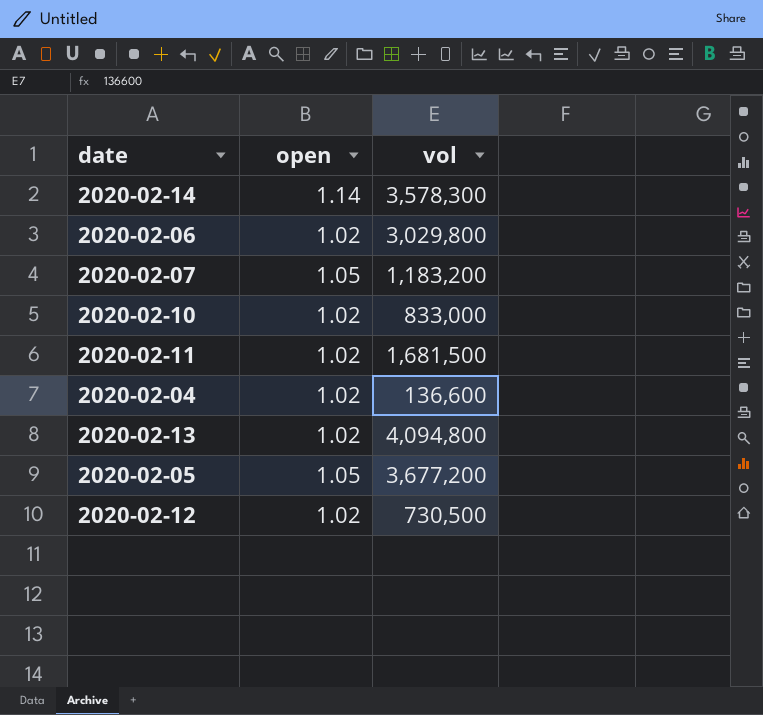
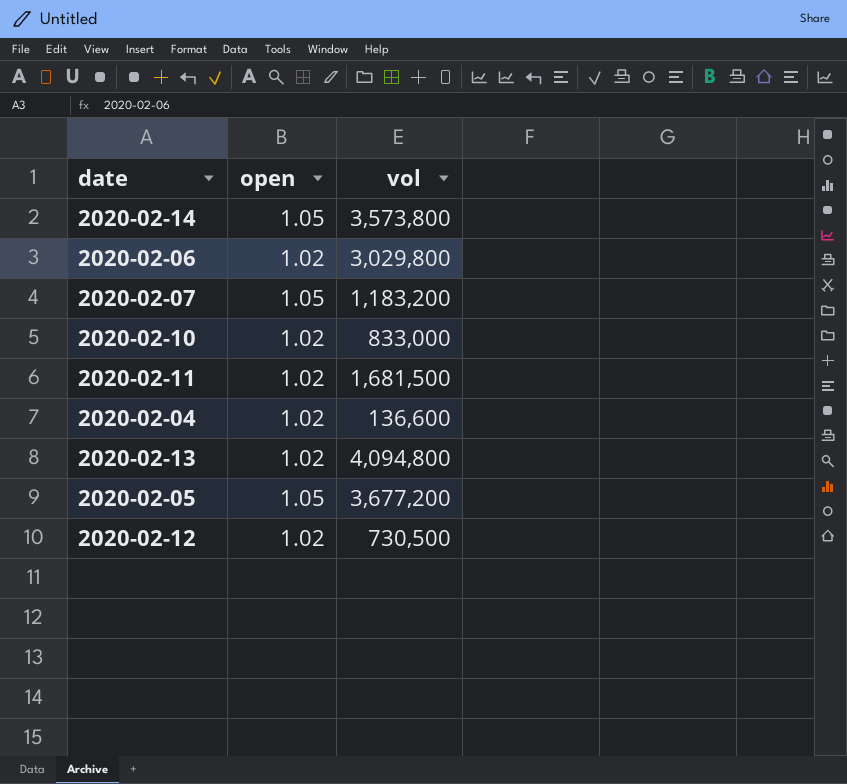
2020-02-14 | open: 1.14 -> 1.05
2020-02-14 | vol: 3,578,300 -> 3,573,800

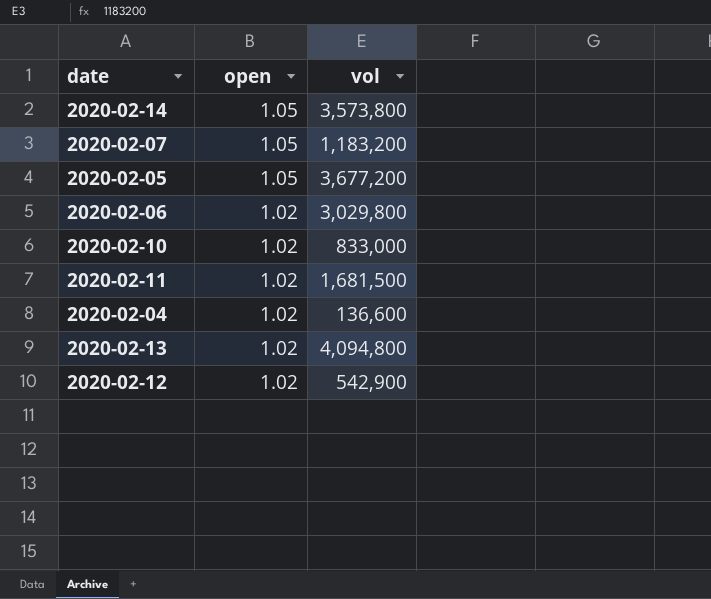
row order: none -> open descending
2020-02-12 | vol: 730,500 -> 542,900

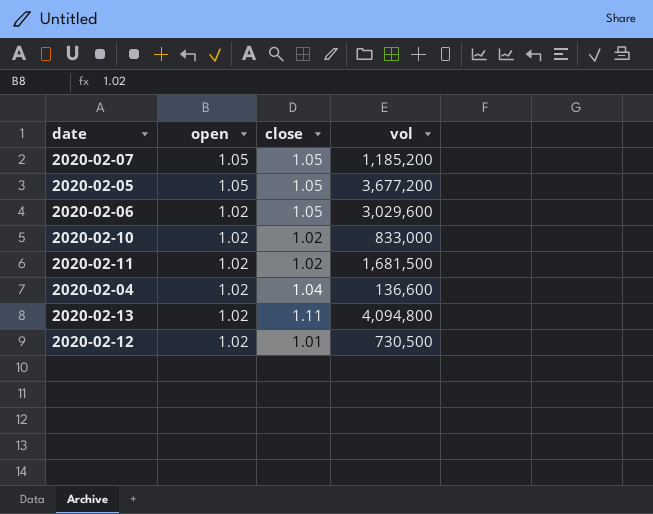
column close | position: none -> 3
row 2020-02-14: 1.05 | 3,573,800 -> none
2020-02-07 | vol: 1,183,200 -> 1,185,200
2020-02-06 | vol: 3,029,800 -> 3,029,600
2020-02-12 | vol: 542,900 -> 730,500

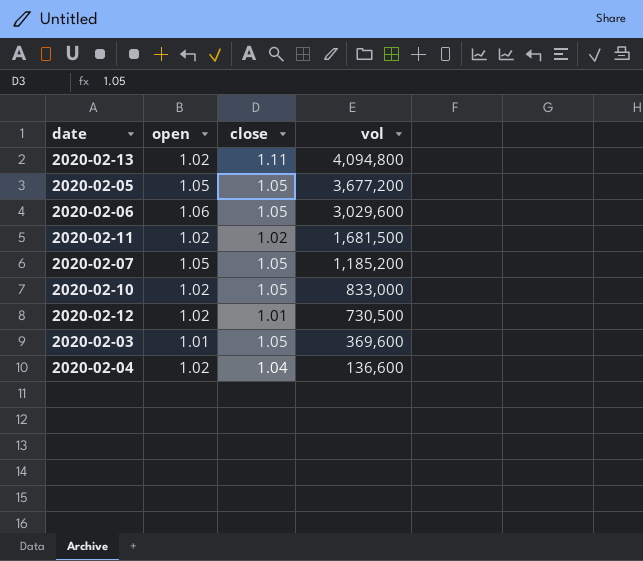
row order: open descending -> vol descending
2020-02-06 | open: 1.02 -> 1.06
2020-02-10 | close: 1.02 -> 1.05
row 2020-02-03: none -> 1.01 | 1.05 | 369,600

